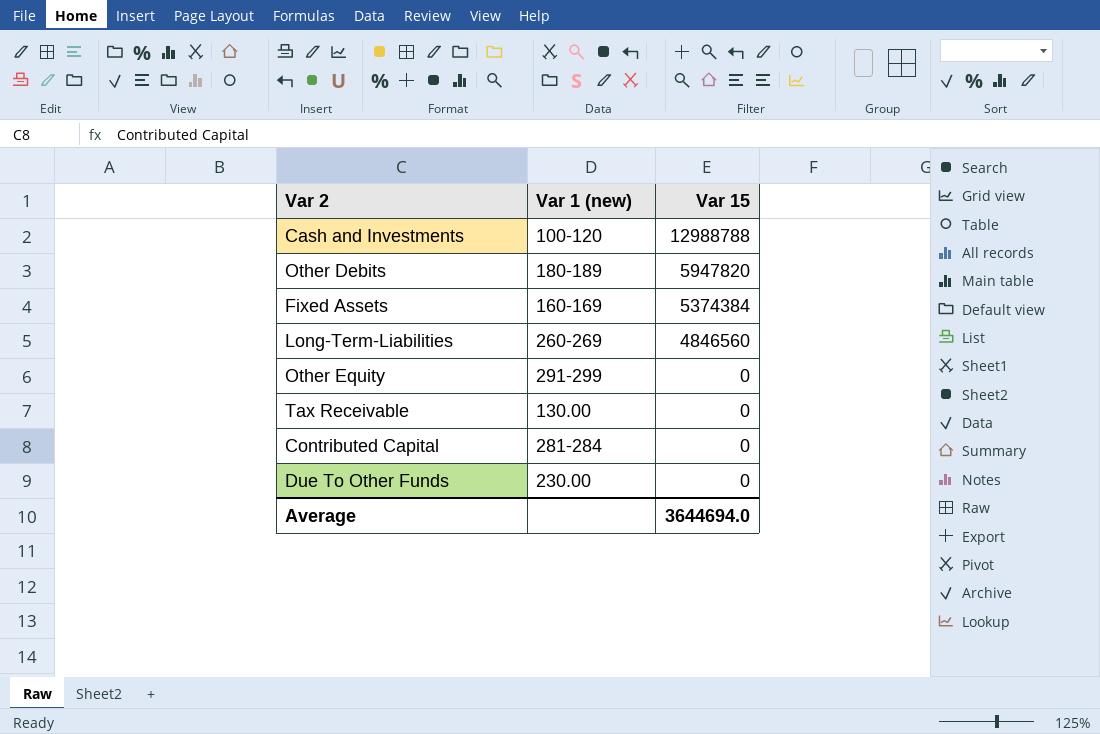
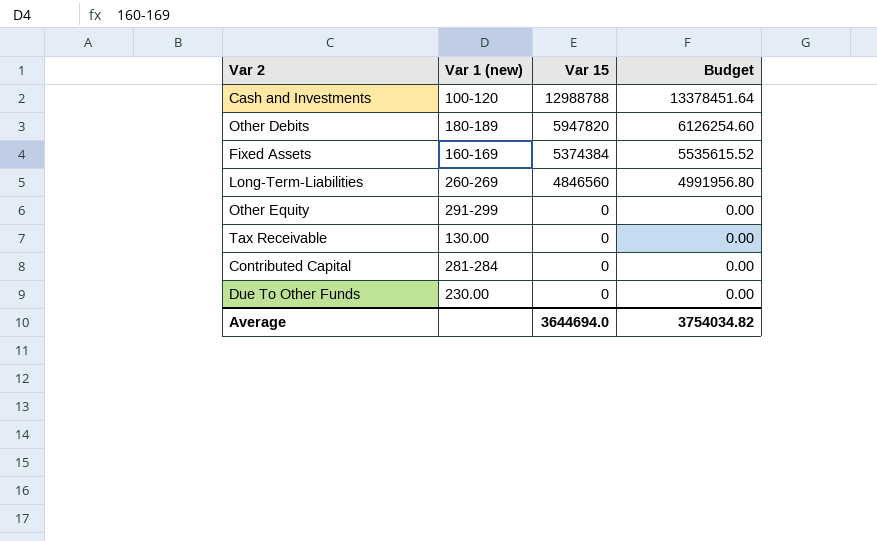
column Budget | formula: none -> [Var 15] * 1.03

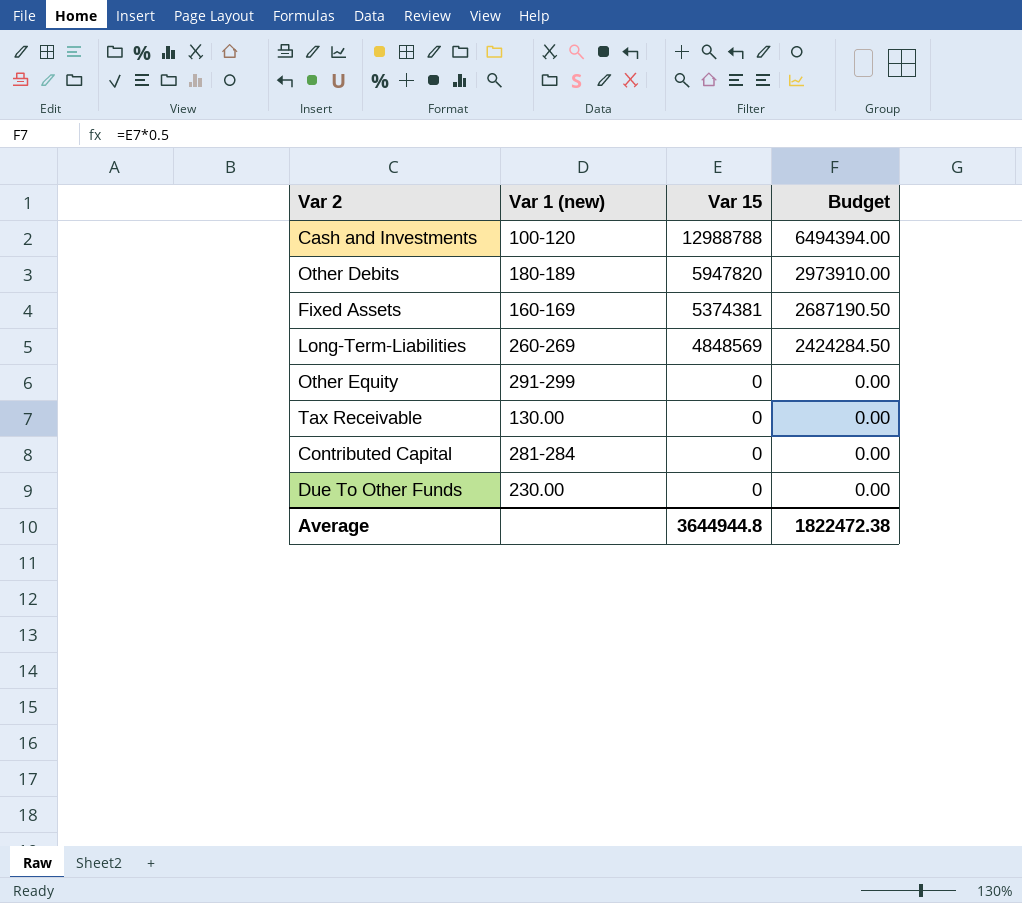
column Budget | formula: [Var 15] * 1.03 -> [Var 15] * 0.5
Fixed Assets | Var 15: 5374384 -> 5374381
Long-Term-Liabilities | Var 15: 4846560 -> 4848569
Average | Var 15: 3644694.0 -> 3644944.8
Average | Budget: 3754034.82 -> 1822472.38

